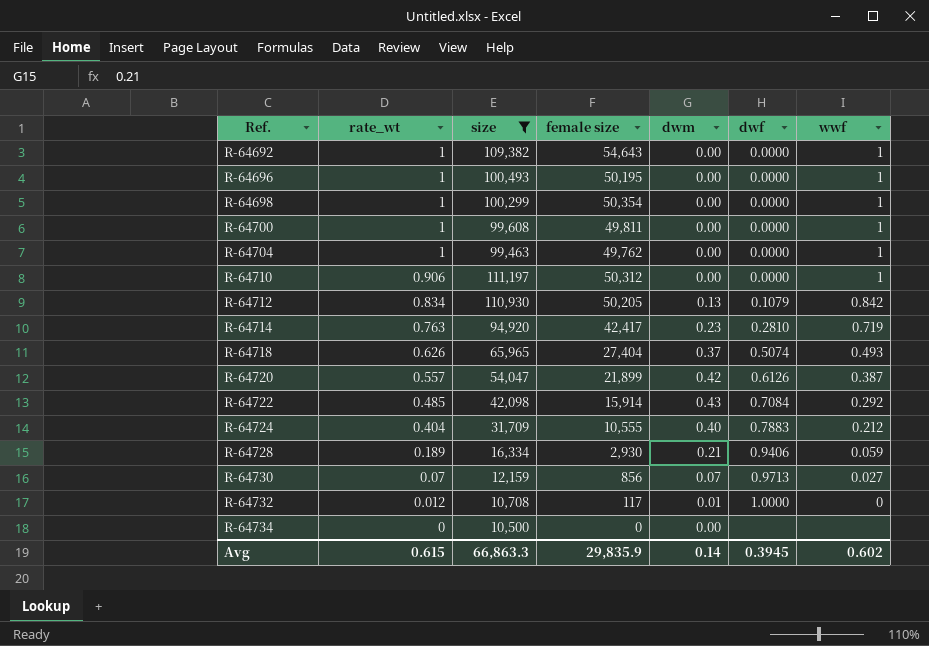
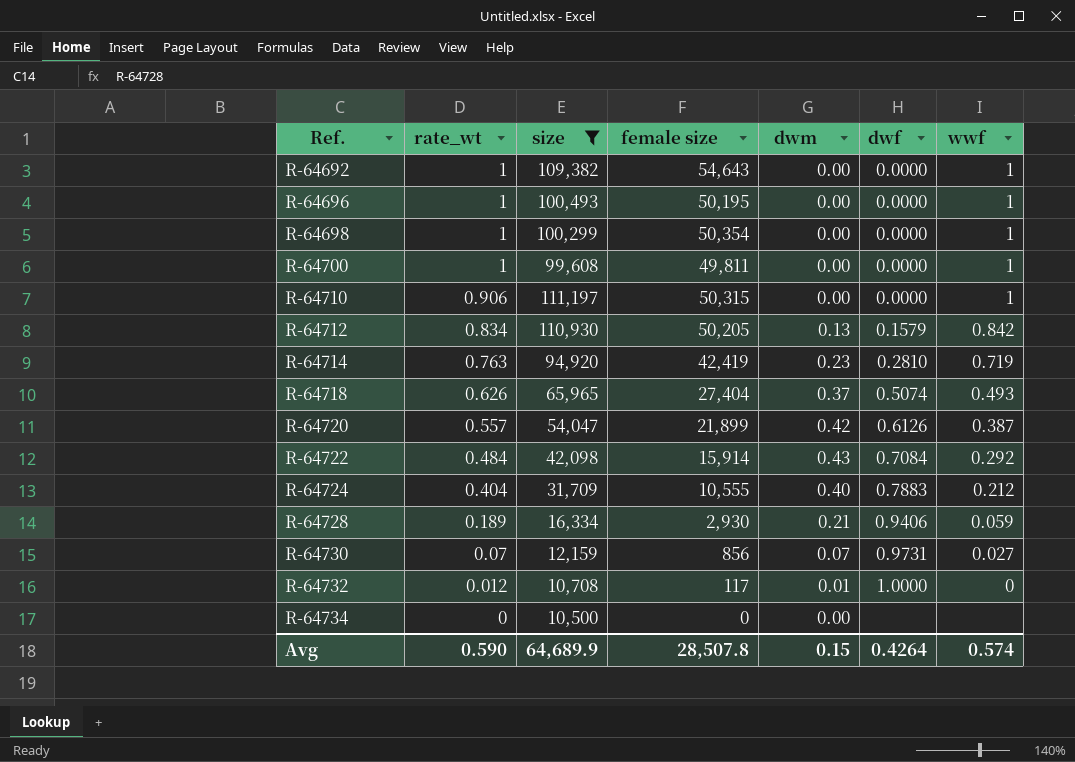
row R-64704: 1 | 99,463 | 49,762 | 0.00 | 0.0000 | 1 -> none
R-64710 | female size: 50,312 -> 50,315
R-64712 | dwf: 0.1079 -> 0.1579
R-64714 | female size: 42,417 -> 42,419
R-64722 | rate_wt: 0.485 -> 0.484
R-64730 | dwf: 0.9713 -> 0.9731
Avg | rate_wt: 0.615 -> 0.590
Avg | size: 66,863.3 -> 64,689.9
Avg | female size: 29,835.9 -> 28,507.8
Avg | dwm: 0.14 -> 0.15
Avg | dwf: 0.3945 -> 0.4264
Avg | wwf: 0.602 -> 0.574

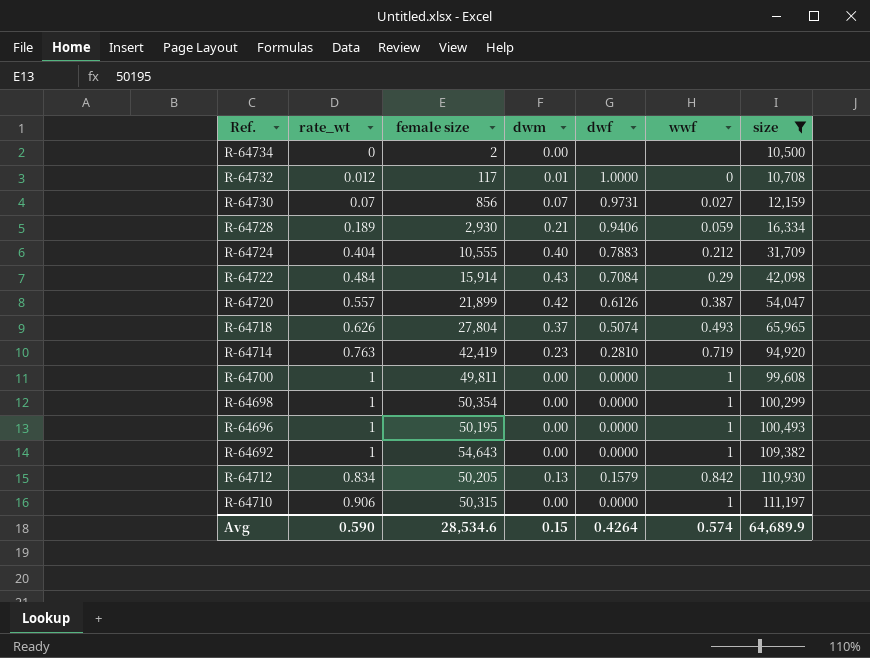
row order: Ref. ascending -> size ascending
column size | position: 3 -> 7
R-64734 | female size: 0 -> 2
R-64722 | wwf: 0.292 -> 0.29
R-64718 | female size: 27,404 -> 27,804
Avg | female size: 28,507.8 -> 28,534.6

